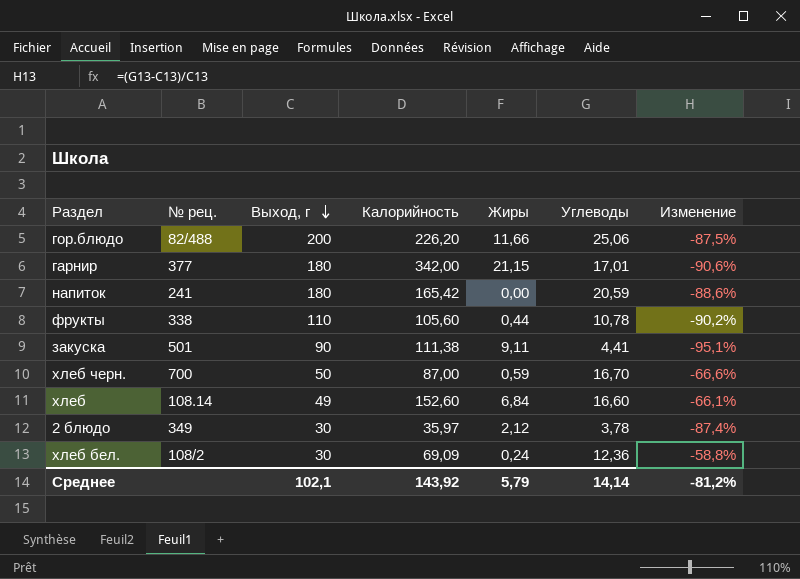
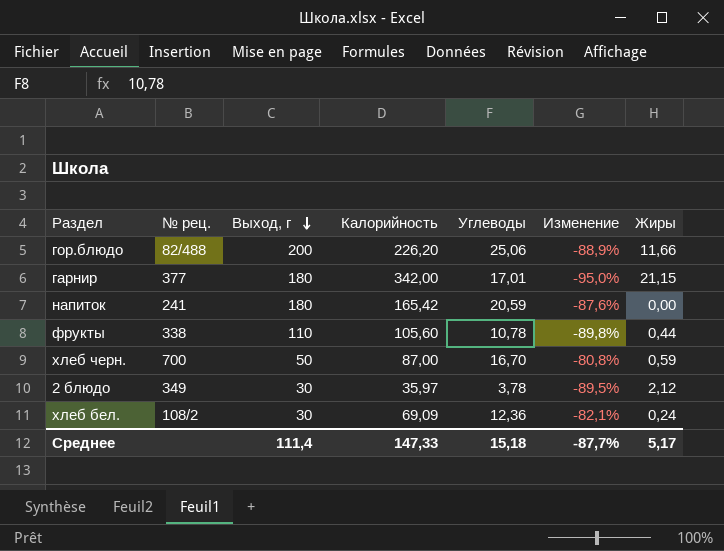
column Изменение | formula: ([Углеводы] - [Выход, г]) / [Выход, г] -> ([Углеводы] - [Калорийность]) / [Калорийность]
column Жиры | position: 5 -> 7
row закуска: 501 | 90 | 111,38 | 9,11 | 4,41 | -95,1% -> none
row хлеб: 108.14 | 49 | 152,60 | 6,84 | 16,60 | -66,1% -> none
Среднее | Выход, г: 102,1 -> 111,4
Среднее | Калорийность: 143,92 -> 147,33
Среднее | Углеводы: 14,14 -> 15,18
Среднее | Изменение: -81,2% -> -87,7%
Среднее | Жиры: 5,79 -> 5,17

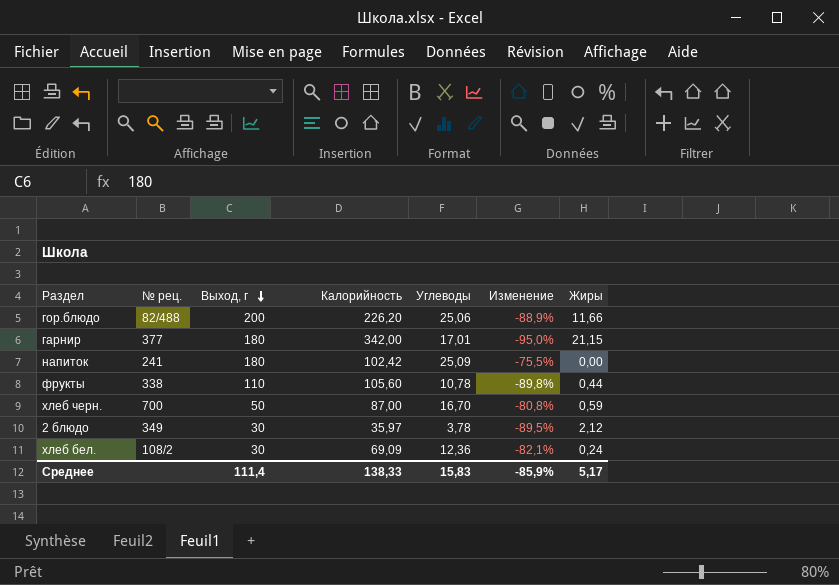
напиток | Калорийность: 165,42 -> 102,42
напиток | Углеводы: 20,59 -> 25,09
напиток | Изменение: -87,6% -> -75,5%
Среднее | Калорийность: 147,33 -> 138,33
Среднее | Углеводы: 15,18 -> 15,83
Среднее | Изменение: -87,7% -> -85,9%

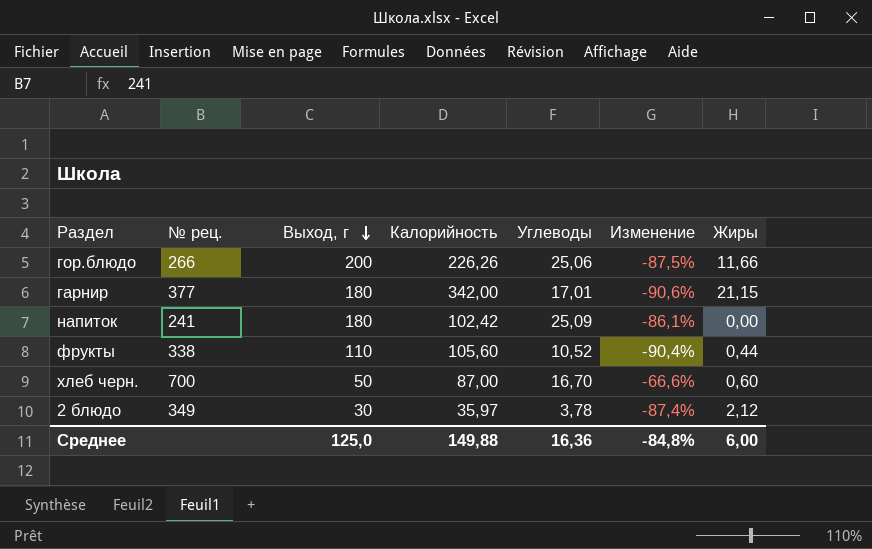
column Изменение | formula: ([Углеводы] - [Калорийность]) / [Калорийность] -> ([Углеводы] - [Выход, г]) / [Выход, г]
row хлеб бел.: 108/2 | 30 | 69,09 | 12,36 | -82,1% | 0,24 -> none
гор.блюдо | № рец.: 82/488 -> 266
гор.блюдо | Калорийность: 226,20 -> 226,26
фрукты | Углеводы: 10,78 -> 10,52
хлеб черн. | Жиры: 0,59 -> 0,60
Среднее | Выход, г: 111,4 -> 125,0
Среднее | Калорийность: 138,33 -> 149,88
Среднее | Углеводы: 15,83 -> 16,36
Среднее | Изменение: -85,9% -> -84,8%
Среднее | Жиры: 5,17 -> 6,00

